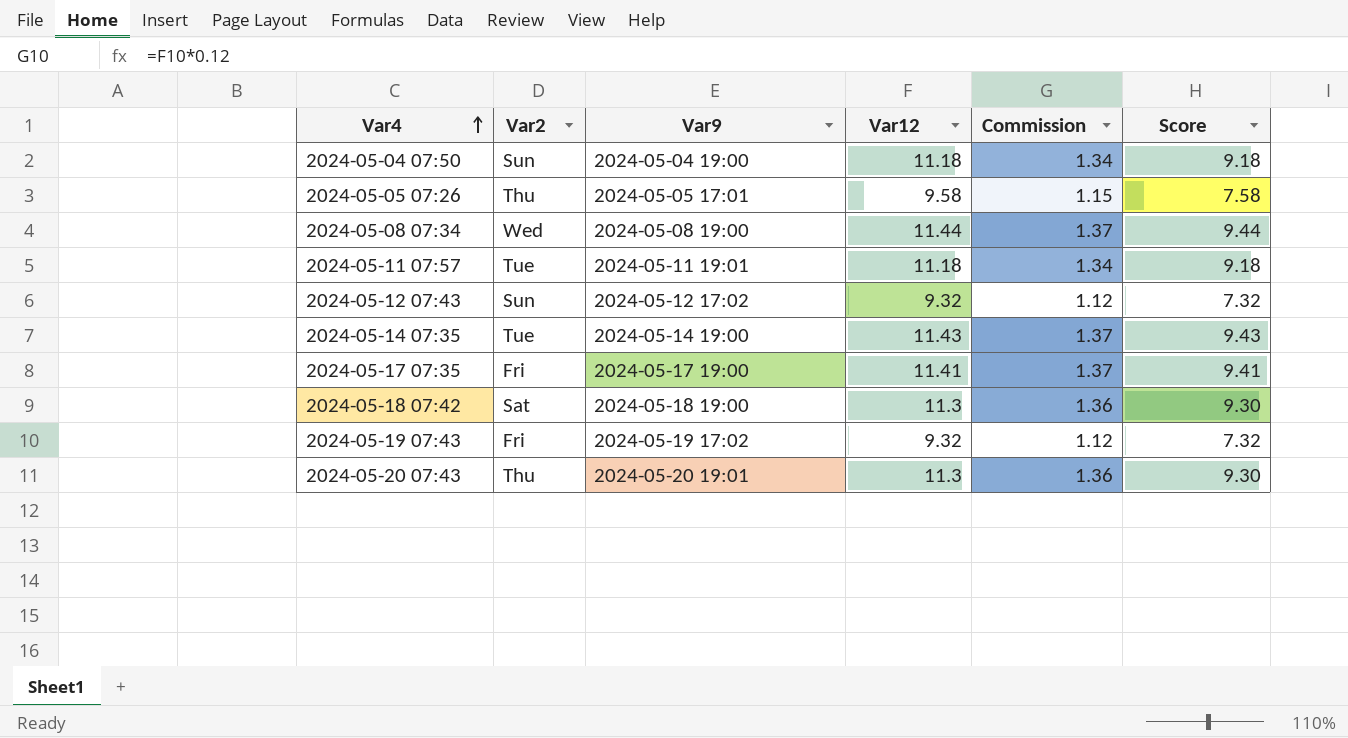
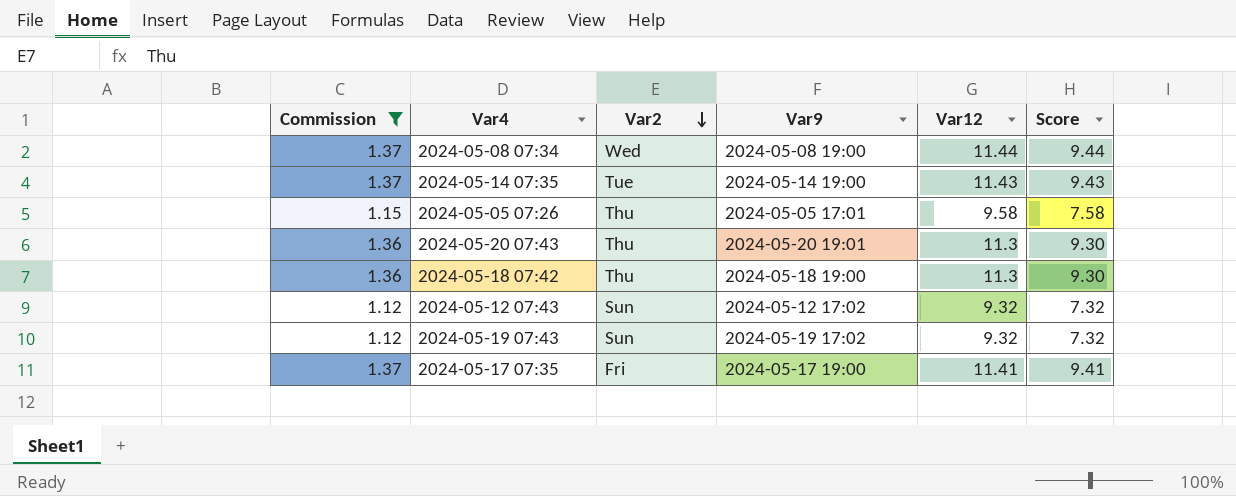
filter: none -> Commission != 1.34
row order: Var4 ascending -> Var2 descending
column Commission | position: 5 -> 1
2024-05-18 07:42 | Var2: Sat -> Thu
2024-05-19 07:43 | Var2: Fri -> Sun

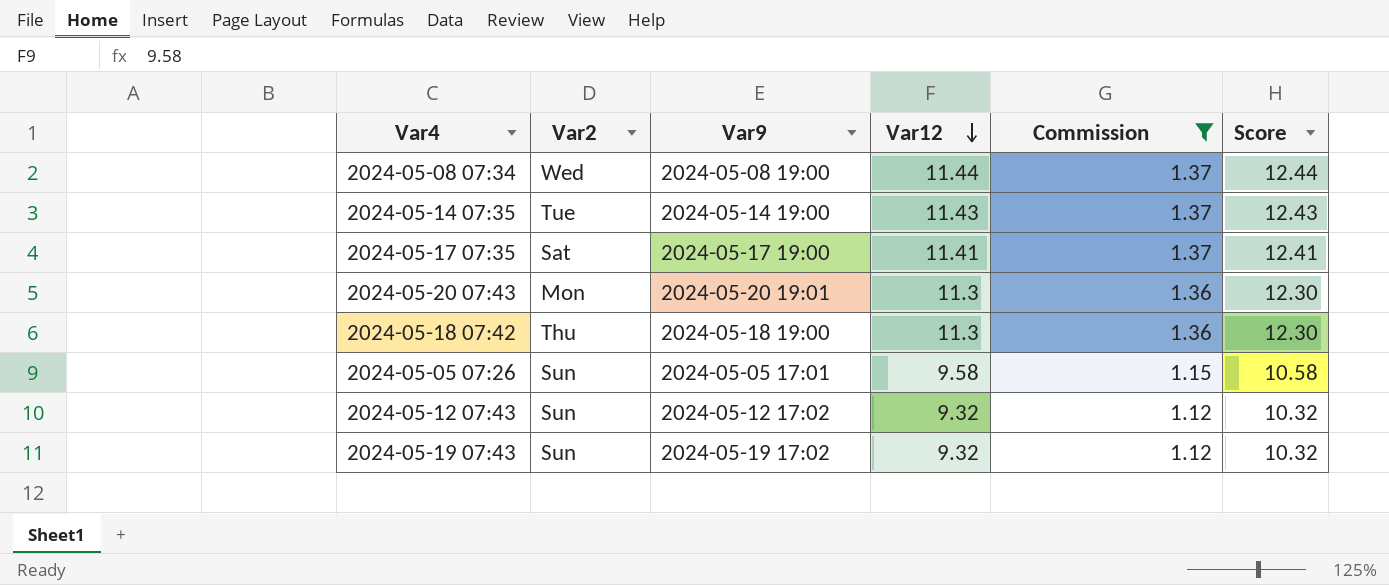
row order: Var2 descending -> Var12 descending
column Commission | position: 1 -> 5
column Score | formula: [Var12] - 2 -> [Var12] + 1
2024-05-17 07:35 | Var2: Fri -> Sat
2024-05-20 07:43 | Var2: Thu -> Mon
2024-05-05 07:26 | Var2: Thu -> Sun

